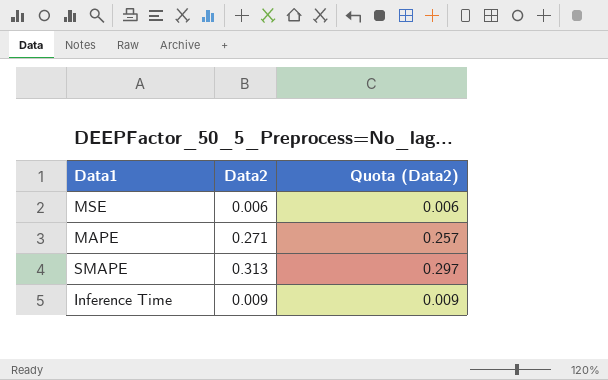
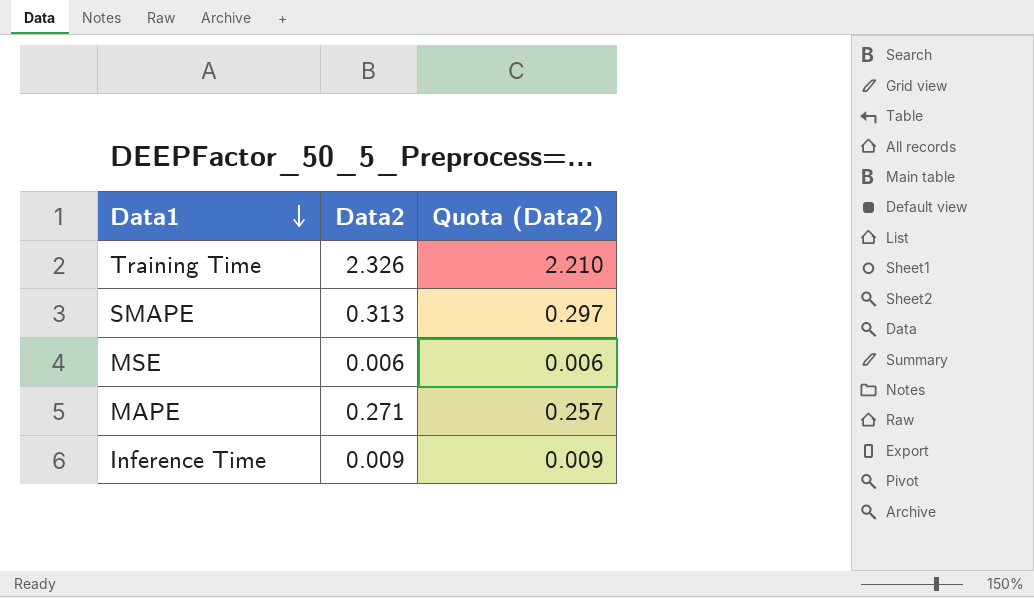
row order: none -> Data1 descending
row Training Time: none -> 2.326 | 2.210

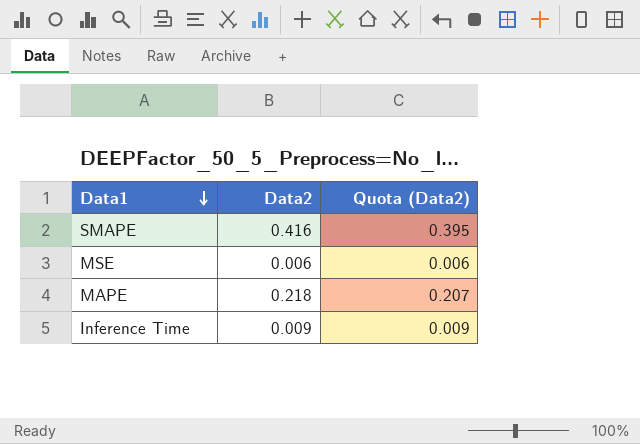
row Training Time: 2.326 | 2.210 -> none
SMAPE | Data2: 0.313 -> 0.416
SMAPE | Quota (Data2): 0.297 -> 0.395
MAPE | Data2: 0.271 -> 0.218
MAPE | Quota (Data2): 0.257 -> 0.207

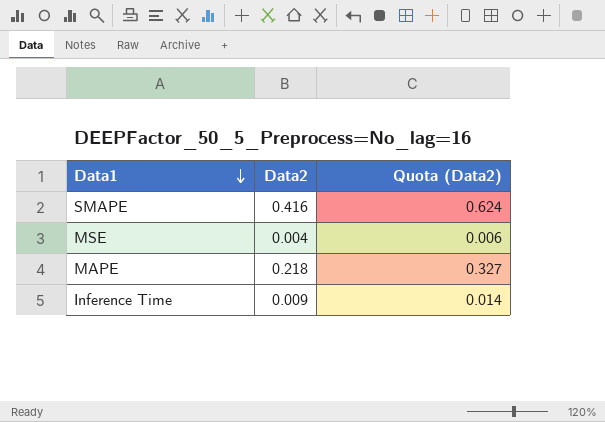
column Quota (Data2) | formula: [Data2] * 0.95 -> [Data2] * 1.5
MSE | Data2: 0.006 -> 0.004

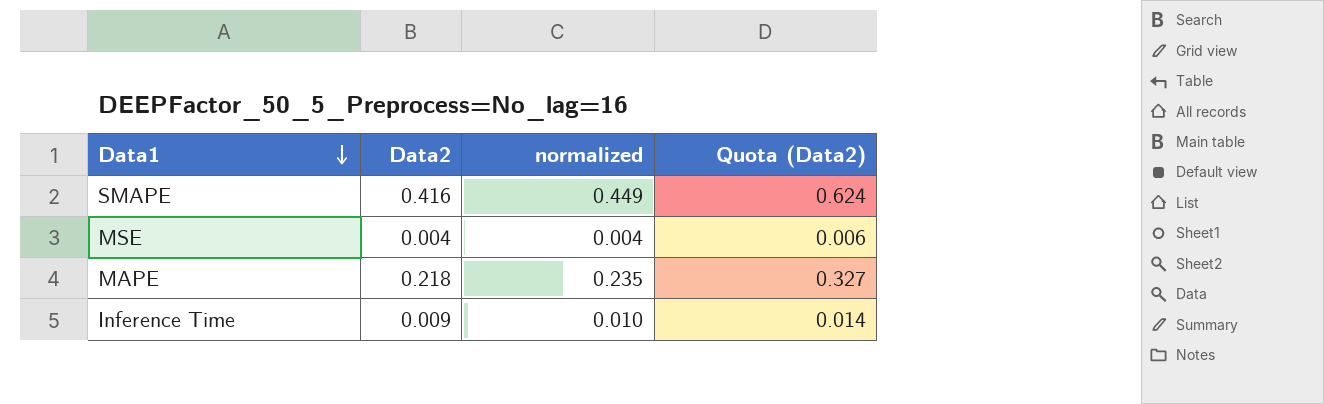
column normalized | formula: none -> [Data2] * 1.08

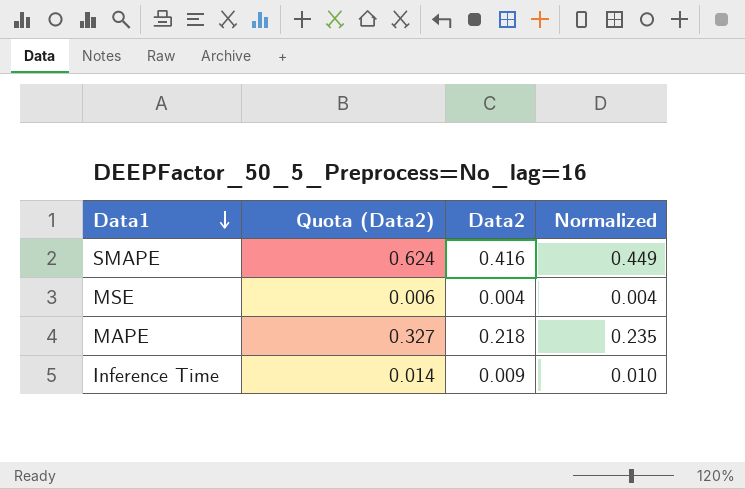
column Quota (Data2) | position: 4 -> 2
column name: normalized -> Normalized

